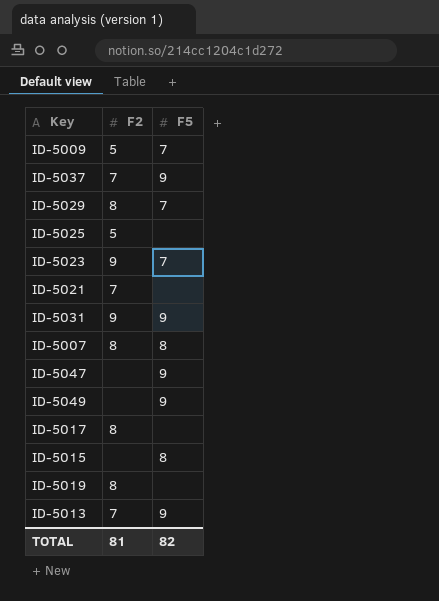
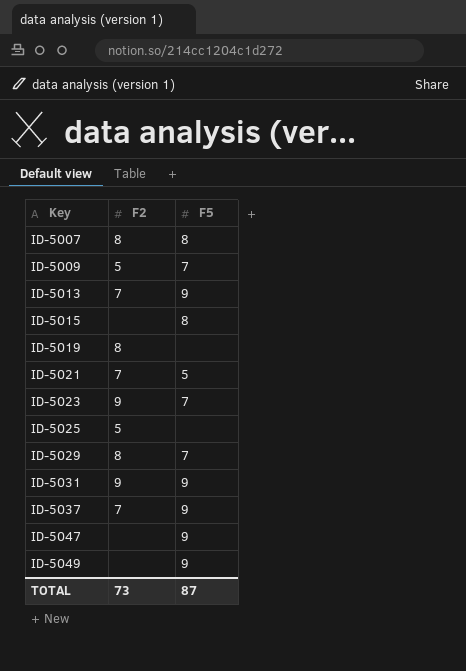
row order: none -> Key ascending
row ID-5017: 8 | none -> none
ID-5021 | F5: none -> 5
TOTAL | F2: 81 -> 73
TOTAL | F5: 82 -> 87

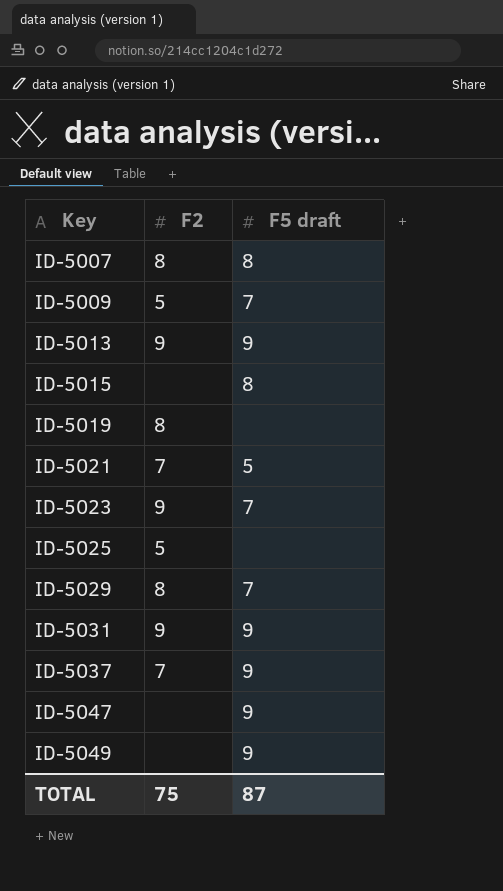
column name: F5 -> F5 draft
ID-5013 | F2: 7 -> 9
TOTAL | F2: 73 -> 75

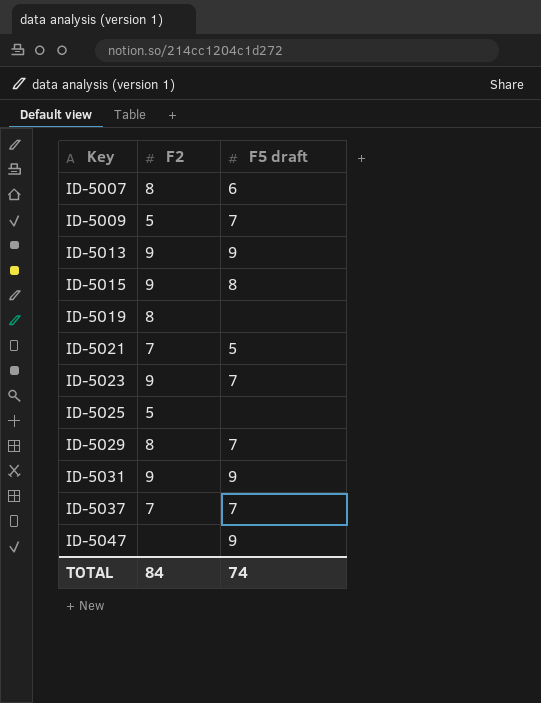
row ID-5049: none | 9 -> none
ID-5007 | F5 draft: 8 -> 6
ID-5015 | F2: none -> 9
ID-5037 | F5 draft: 9 -> 7
TOTAL | F2: 75 -> 84
TOTAL | F5 draft: 87 -> 74

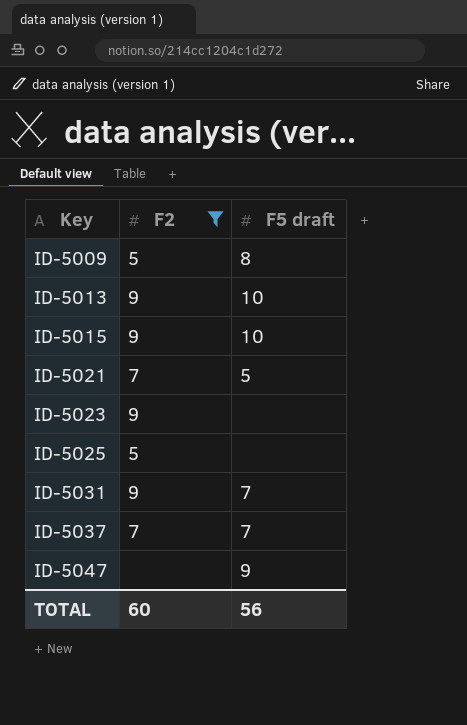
filter: none -> F2 != 8
ID-5009 | F5 draft: 7 -> 8
ID-5013 | F5 draft: 9 -> 10
ID-5015 | F5 draft: 8 -> 10
ID-5023 | F5 draft: 7 -> none
ID-5031 | F5 draft: 9 -> 7
TOTAL | F2: 84 -> 60
TOTAL | F5 draft: 74 -> 56

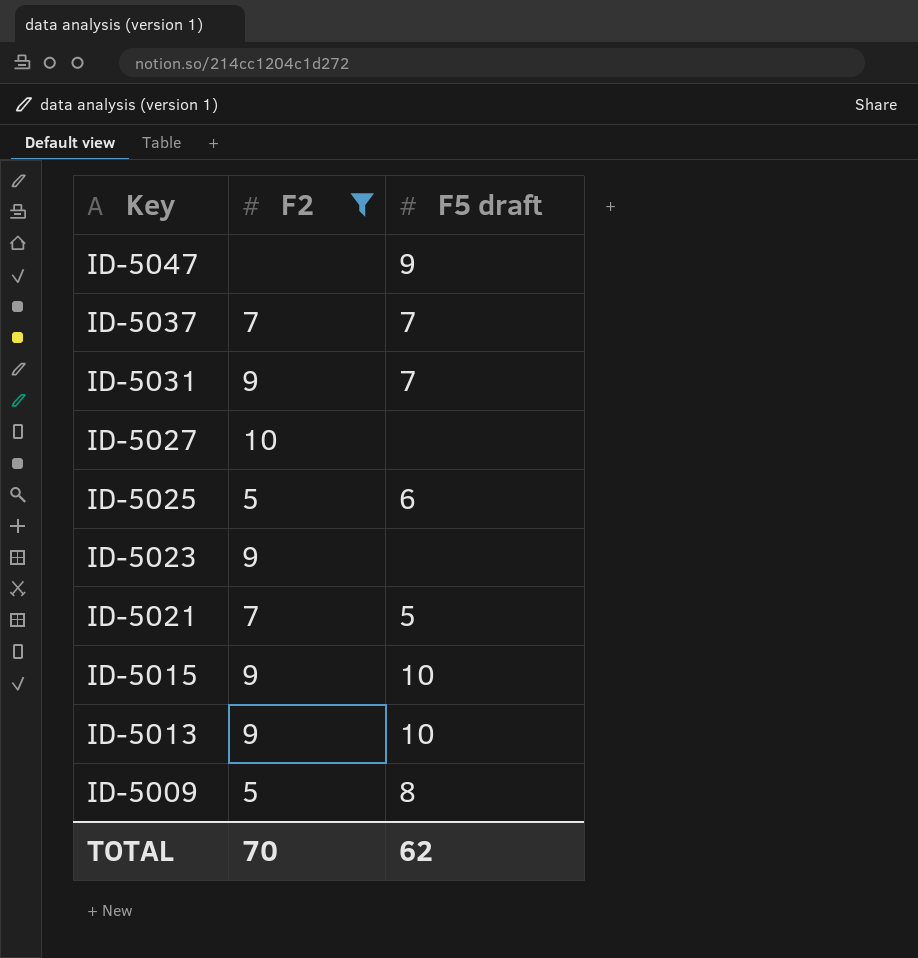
row order: Key ascending -> Key descending
row ID-5027: none -> 10 | none
ID-5025 | F5 draft: none -> 6
TOTAL | F2: 60 -> 70
TOTAL | F5 draft: 56 -> 62

